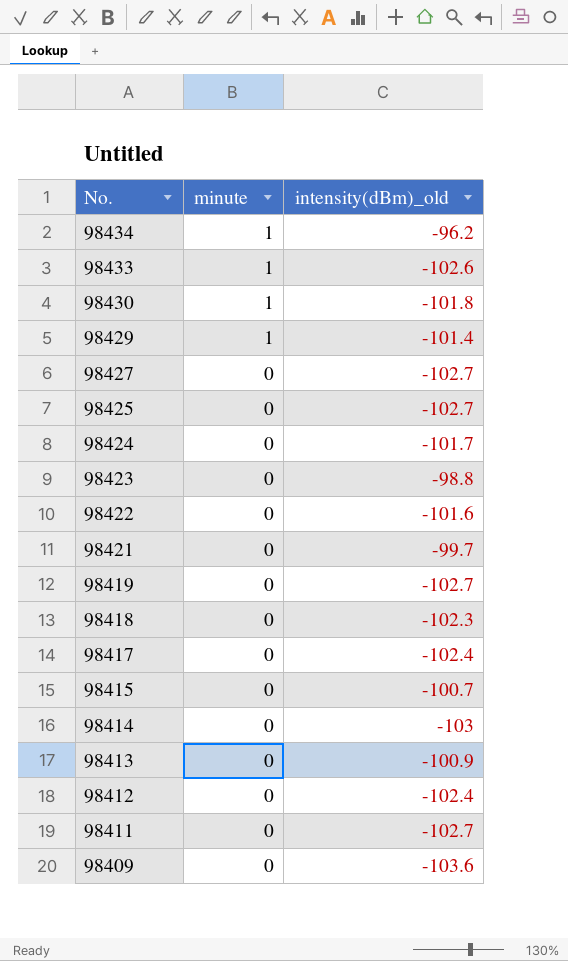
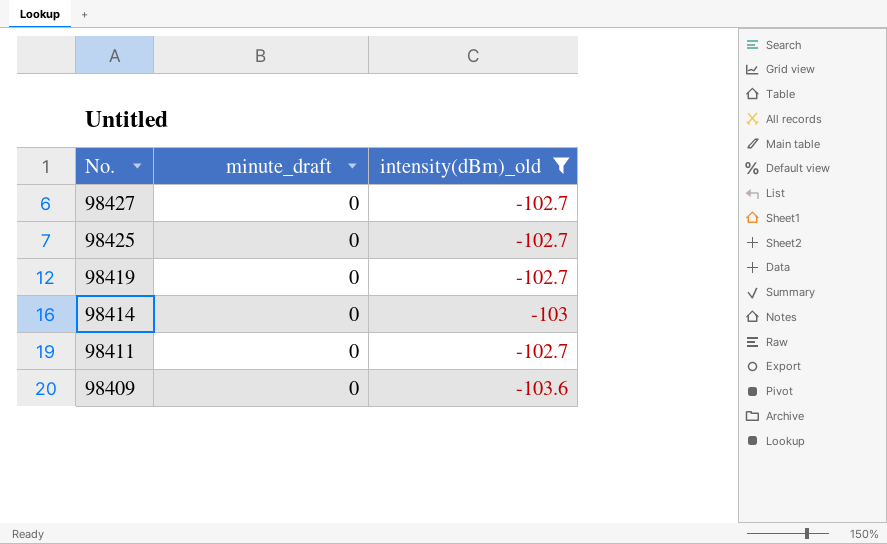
filter: none -> intensity(dBm)_old <= -102.7
column name: minute -> minute_draft

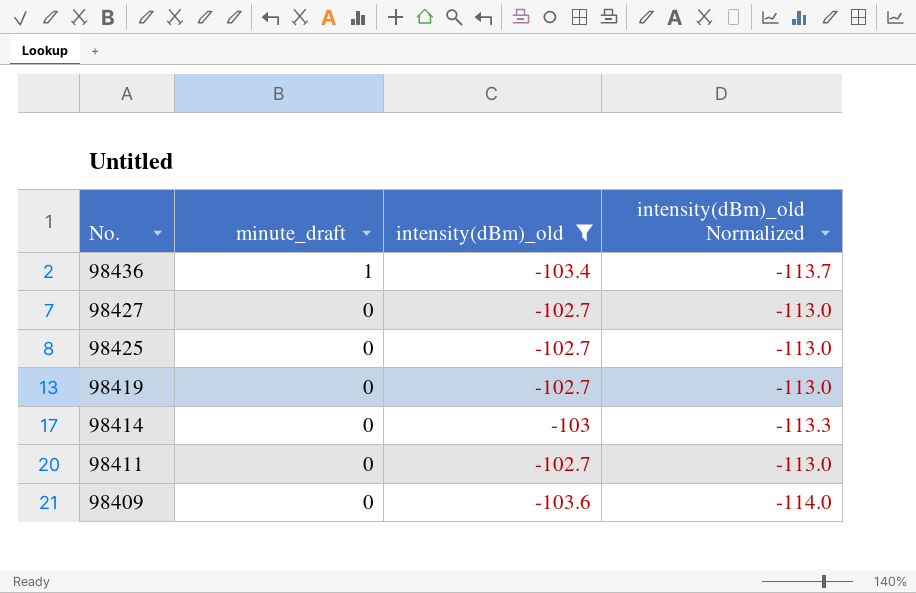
column intensity(dBm)_old Normalized | formula: none -> [intensity(dBm)_old] * 1.1
row 98436: none -> 1 | -103.4 | -113.7

